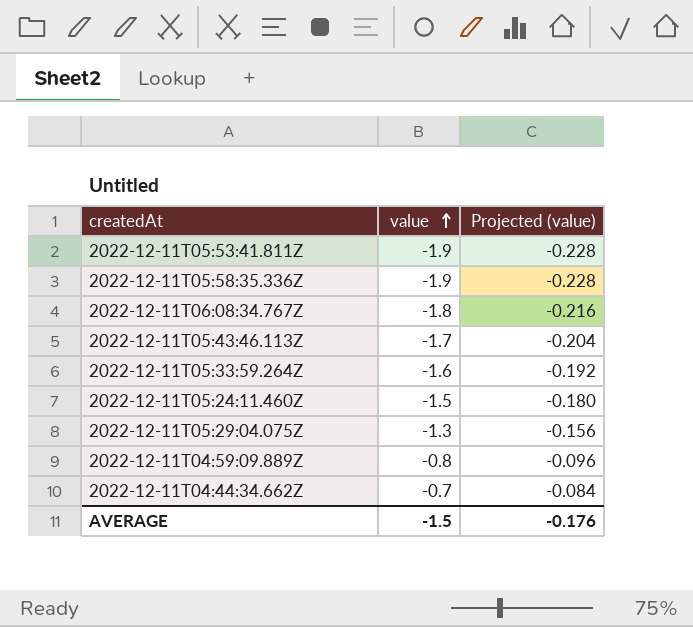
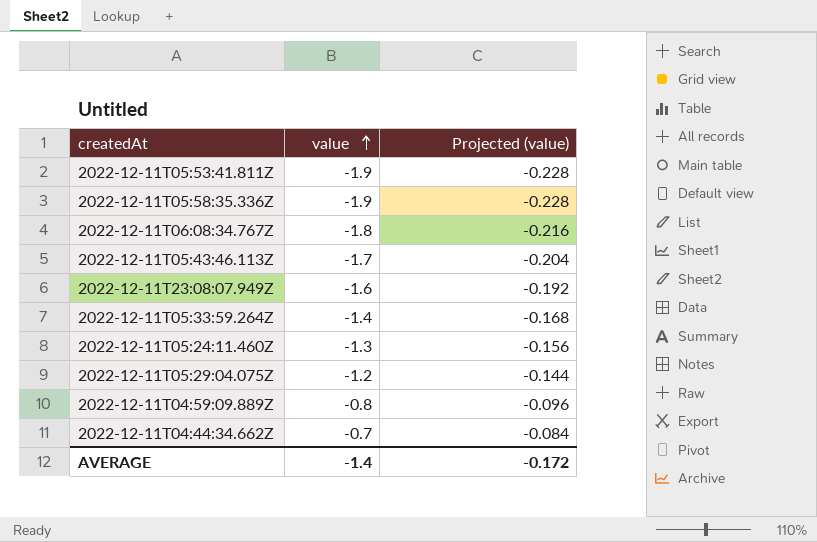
row 2022-12-11T23:08:07.949Z: none -> -1.6 | -0.192
2022-12-11T05:33:59.264Z | value: -1.6 -> -1.4
2022-12-11T05:33:59.264Z | Projected (value): -0.192 -> -0.168
2022-12-11T05:24:11.460Z | value: -1.5 -> -1.3
2022-12-11T05:24:11.460Z | Projected (value): -0.180 -> -0.156
2022-12-11T05:29:04.075Z | value: -1.3 -> -1.2
2022-12-11T05:29:04.075Z | Projected (value): -0.156 -> -0.144
AVERAGE | value: -1.5 -> -1.4
AVERAGE | Projected (value): -0.176 -> -0.172

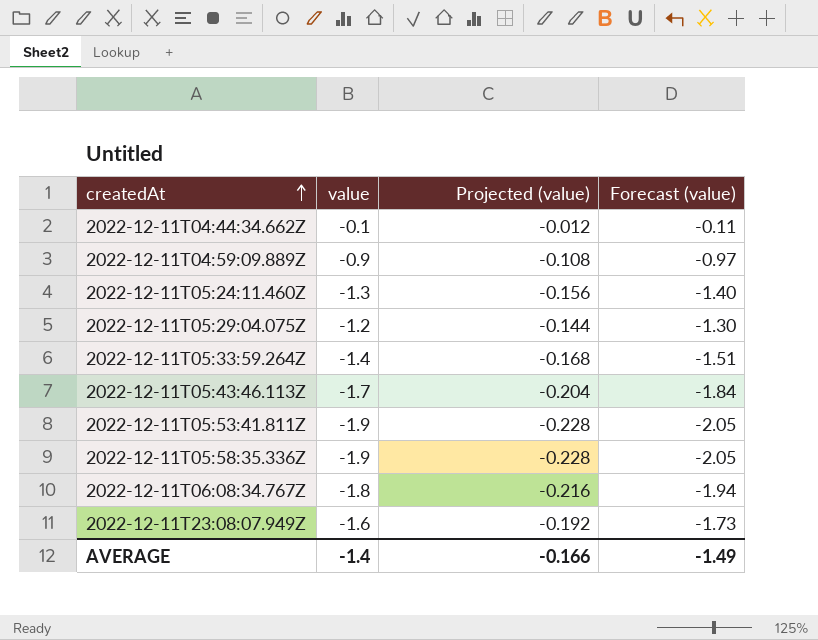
row order: value ascending -> createdAt ascending
column Forecast (value) | formula: none -> [value] * 1.08
2022-12-11T04:44:34.662Z | value: -0.7 -> -0.1
2022-12-11T04:44:34.662Z | Projected (value): -0.084 -> -0.012
2022-12-11T04:59:09.889Z | value: -0.8 -> -0.9
2022-12-11T04:59:09.889Z | Projected (value): -0.096 -> -0.108
AVERAGE | Projected (value): -0.172 -> -0.166

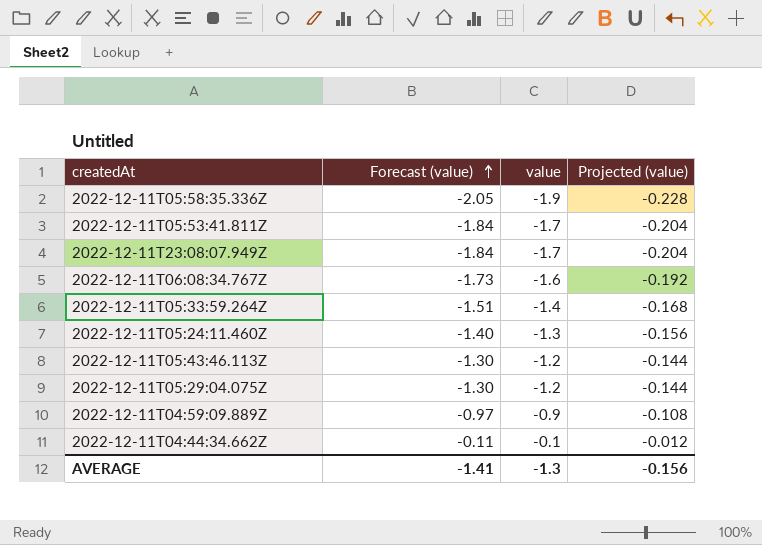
row order: createdAt ascending -> Forecast (value) ascending
column Forecast (value) | position: 4 -> 2
2022-12-11T05:53:41.811Z | Forecast (value): -2.05 -> -1.84
2022-12-11T05:53:41.811Z | value: -1.9 -> -1.7
2022-12-11T05:53:41.811Z | Projected (value): -0.228 -> -0.204
2022-12-11T23:08:07.949Z | Forecast (value): -1.73 -> -1.84
2022-12-11T23:08:07.949Z | value: -1.6 -> -1.7
2022-12-11T23:08:07.949Z | Projected (value): -0.192 -> -0.204
2022-12-11T06:08:34.767Z | Forecast (value): -1.94 -> -1.73
2022-12-11T06:08:34.767Z | value: -1.8 -> -1.6
2022-12-11T06:08:34.767Z | Projected (value): -0.216 -> -0.192
2022-12-11T05:43:46.113Z | Forecast (value): -1.84 -> -1.30
2022-12-11T05:43:46.113Z | value: -1.7 -> -1.2
2022-12-11T05:43:46.113Z | Projected (value): -0.204 -> -0.144
AVERAGE | Forecast (value): -1.49 -> -1.41
AVERAGE | value: -1.4 -> -1.3
AVERAGE | Projected (value): -0.166 -> -0.156

